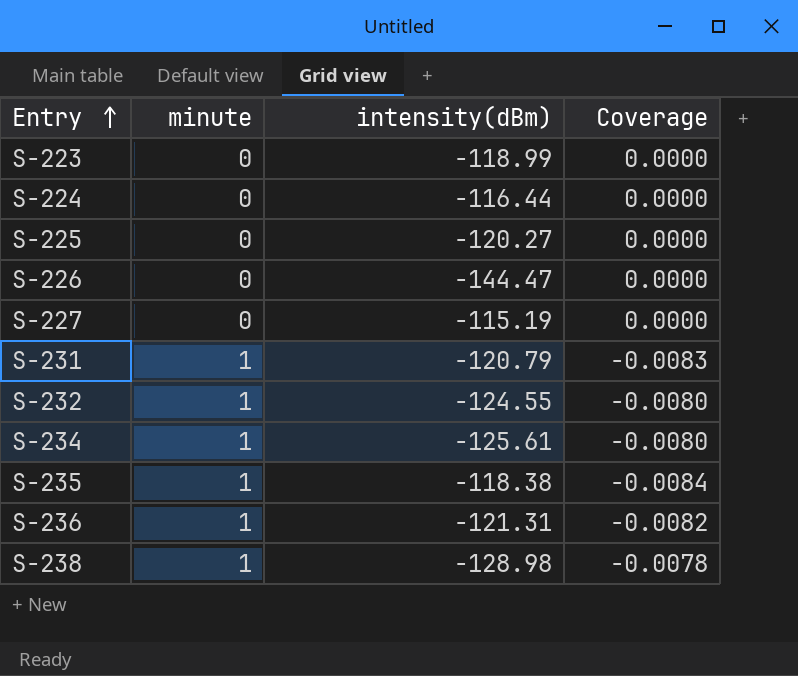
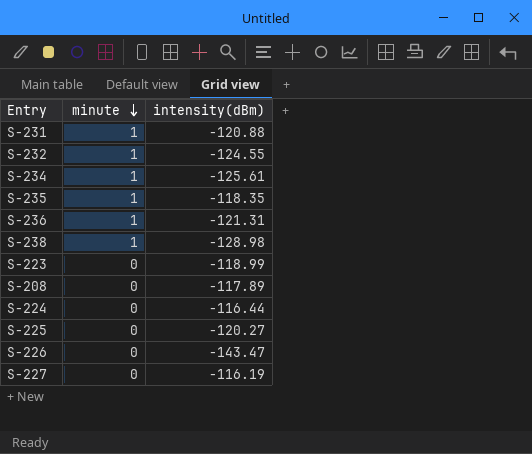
row order: Entry ascending -> minute descending
column Coverage | formula: [minute] / [intensity(dBm)] -> none
S-231 | intensity(dBm): -120.79 -> -120.88
S-235 | intensity(dBm): -118.38 -> -118.35
row S-208: none -> 0 | -117.89
S-226 | intensity(dBm): -144.47 -> -143.47
S-227 | intensity(dBm): -115.19 -> -116.19

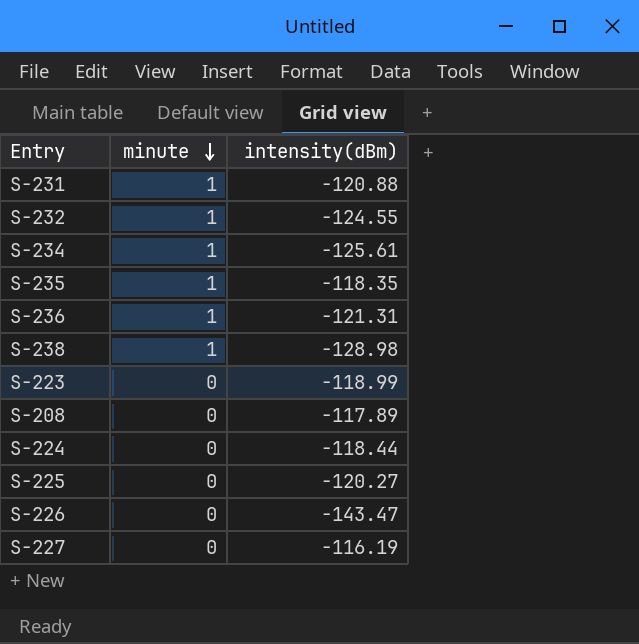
S-224 | intensity(dBm): -116.44 -> -118.44

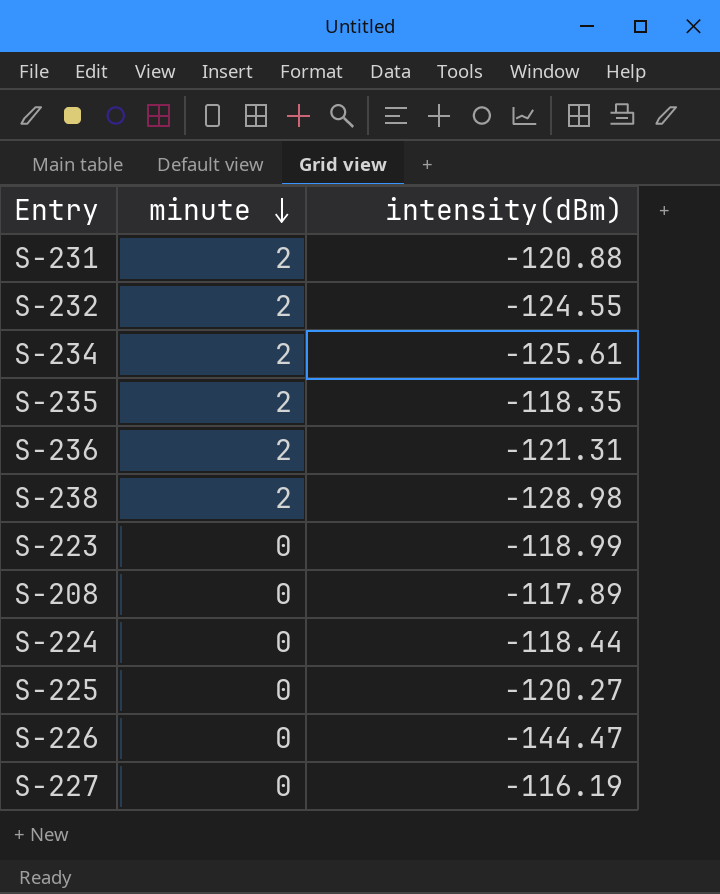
S-231 | minute: 1 -> 2
S-232 | minute: 1 -> 2
S-234 | minute: 1 -> 2
S-235 | minute: 1 -> 2
S-236 | minute: 1 -> 2
S-238 | minute: 1 -> 2
S-226 | intensity(dBm): -143.47 -> -144.47

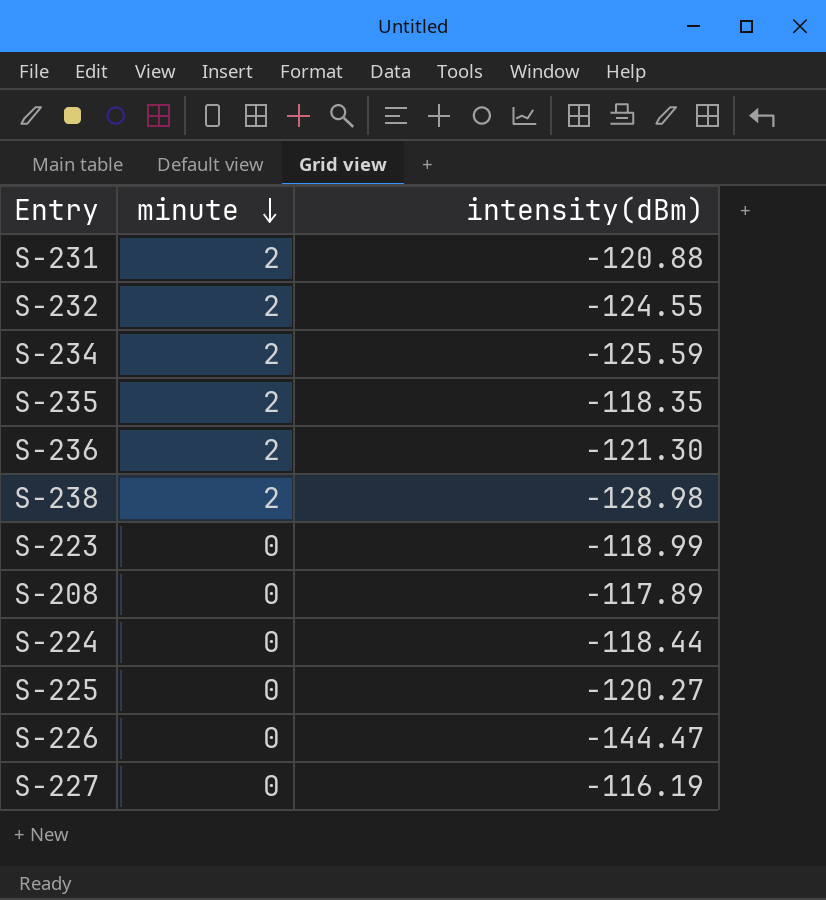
S-234 | intensity(dBm): -125.61 -> -125.59
S-236 | intensity(dBm): -121.31 -> -121.30

